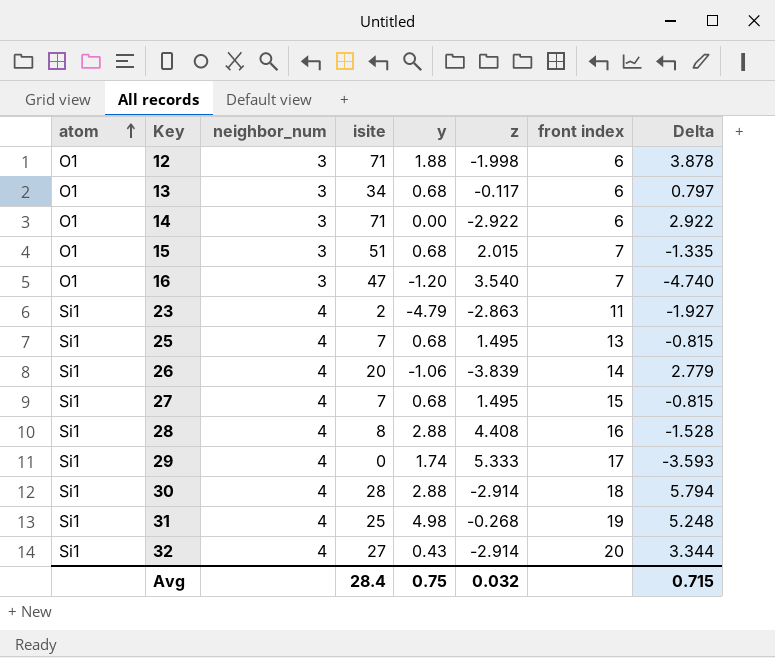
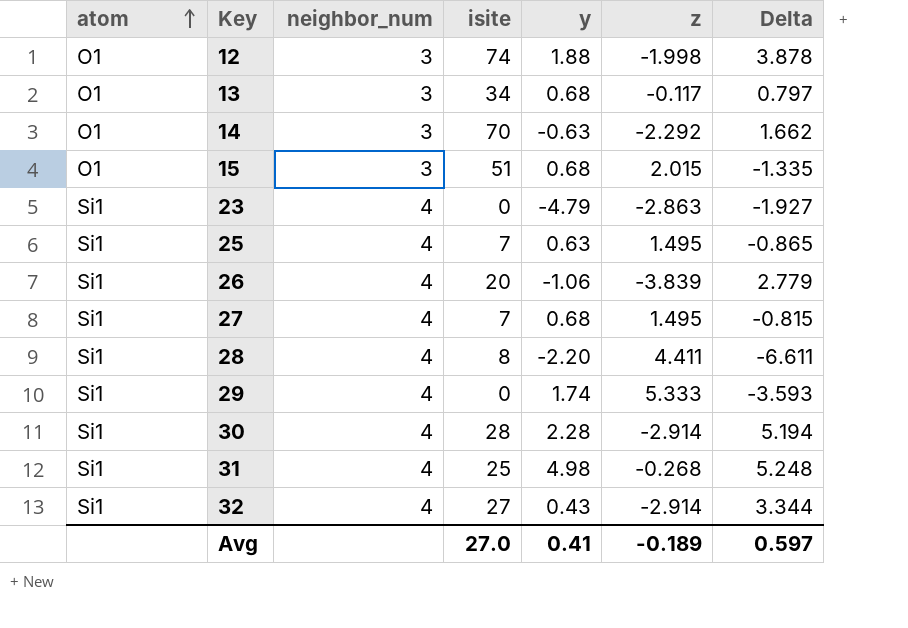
column front index | position: 7 -> none
row 16: O1 | 3 | 47 | -1.20 | 3.540 | 7 | -4.740 -> none
12 | isite: 71 -> 74
14 | isite: 71 -> 70
14 | y: 0.00 -> -0.63
14 | z: -2.922 -> -2.292
14 | Delta: 2.922 -> 1.662
23 | isite: 2 -> 0
25 | y: 0.68 -> 0.63
25 | Delta: -0.815 -> -0.865
28 | y: 2.88 -> -2.20
28 | z: 4.408 -> 4.411
28 | Delta: -1.528 -> -6.611
30 | y: 2.88 -> 2.28
30 | Delta: 5.794 -> 5.194
Avg | isite: 28.4 -> 27.0
Avg | y: 0.75 -> 0.41
Avg | z: 0.032 -> -0.189
Avg | Delta: 0.715 -> 0.597

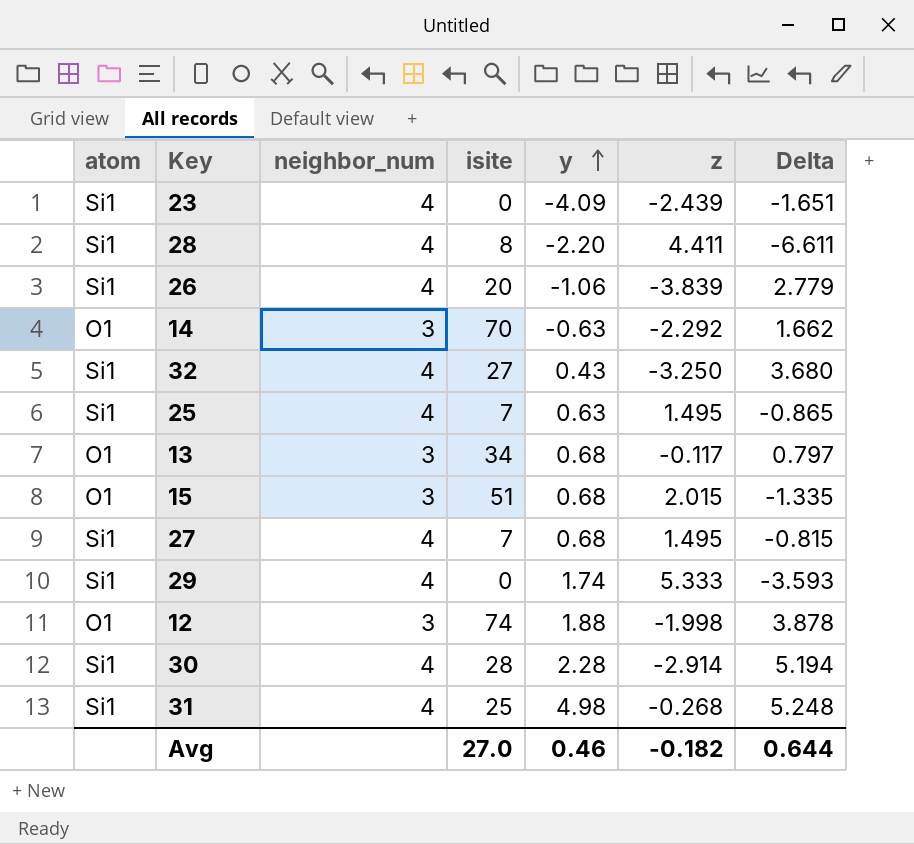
row order: atom ascending -> y ascending
23 | y: -4.79 -> -4.09
23 | z: -2.863 -> -2.439
23 | Delta: -1.927 -> -1.651
32 | z: -2.914 -> -3.250
32 | Delta: 3.344 -> 3.680
Avg | y: 0.41 -> 0.46
Avg | z: -0.189 -> -0.182
Avg | Delta: 0.597 -> 0.644

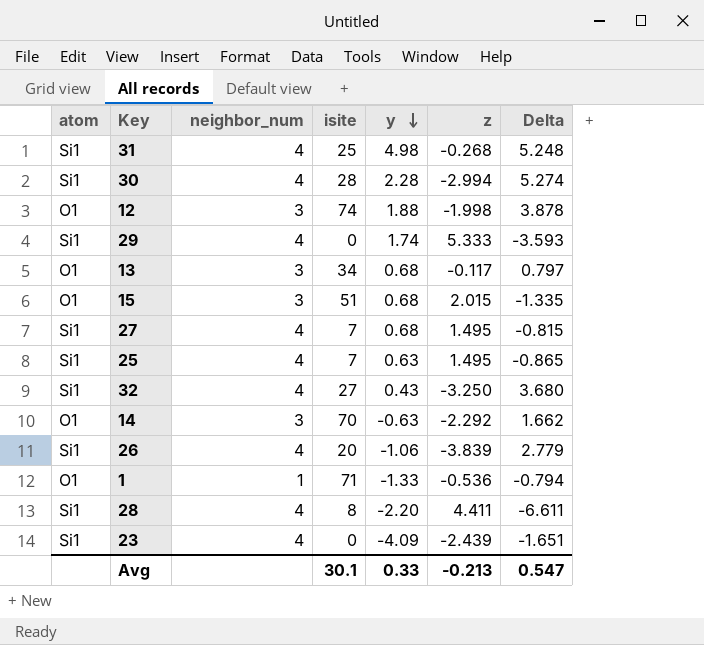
row order: y ascending -> y descending
30 | z: -2.914 -> -2.994
30 | Delta: 5.194 -> 5.274
row 1: none -> O1 | 1 | 71 | -1.33 | -0.536 | -0.794
Avg | isite: 27.0 -> 30.1
Avg | y: 0.46 -> 0.33
Avg | z: -0.182 -> -0.213
Avg | Delta: 0.644 -> 0.547

